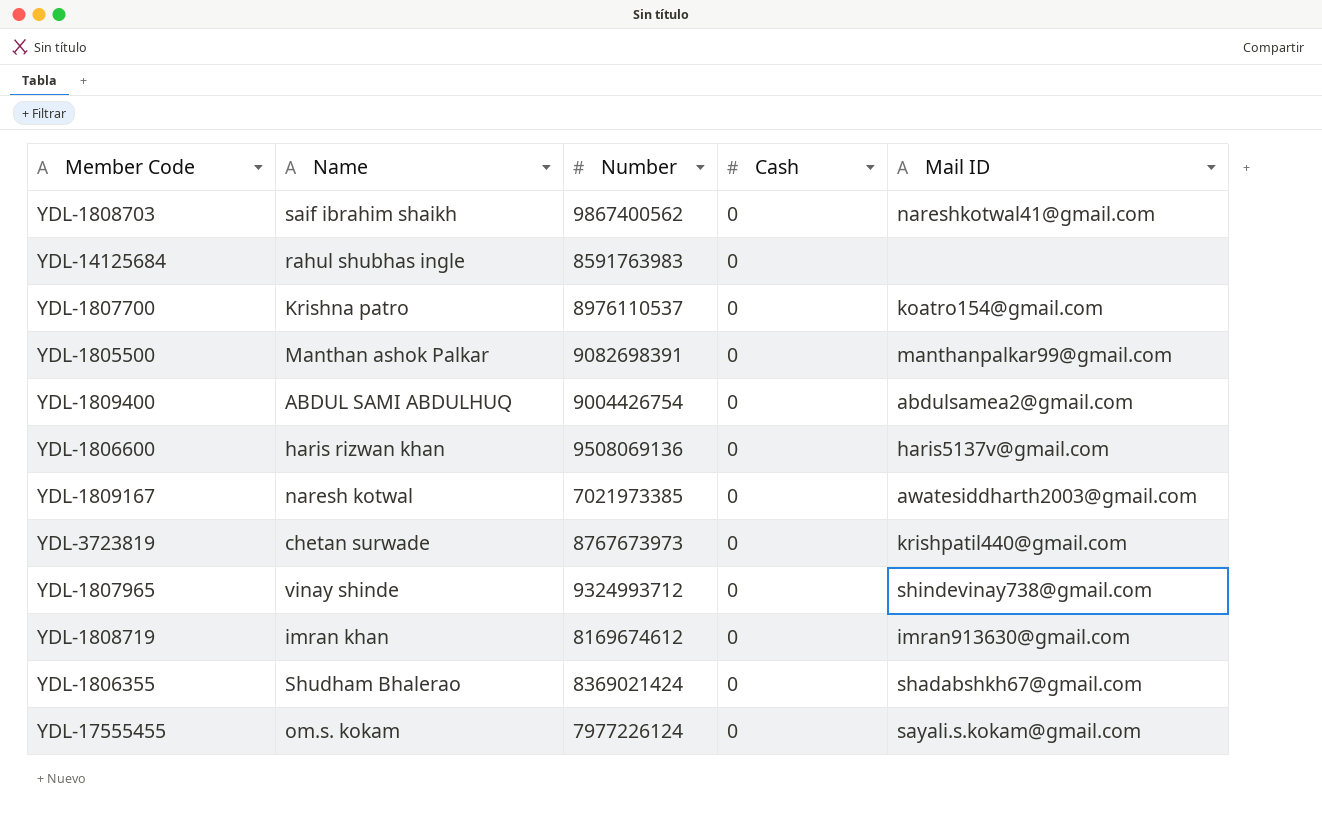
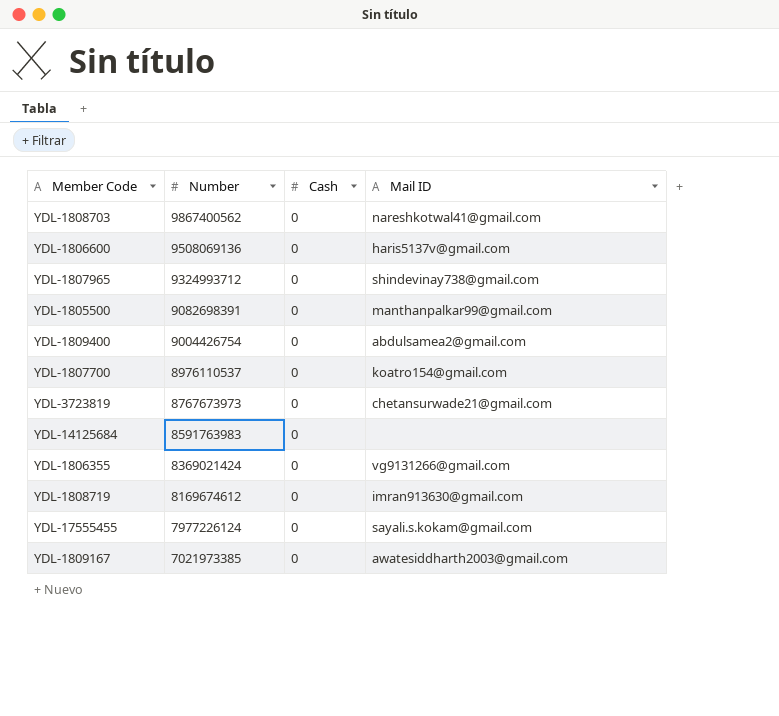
row order: none -> Number descending
column Name | position: 2 -> none
YDL-3723819 | Mail ID: krishpatil440@gmail.com -> chetansurwade21@gmail.com
YDL-1806355 | Mail ID: shadabshkh67@gmail.com -> vg9131266@gmail.com

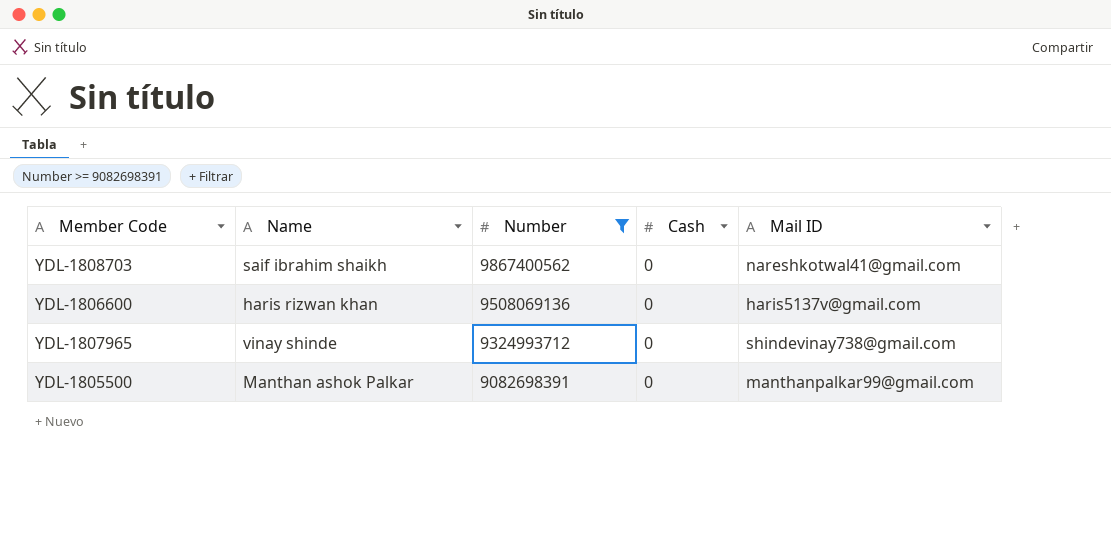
filter: none -> Number >= 9082698391
column Name | position: none -> 2

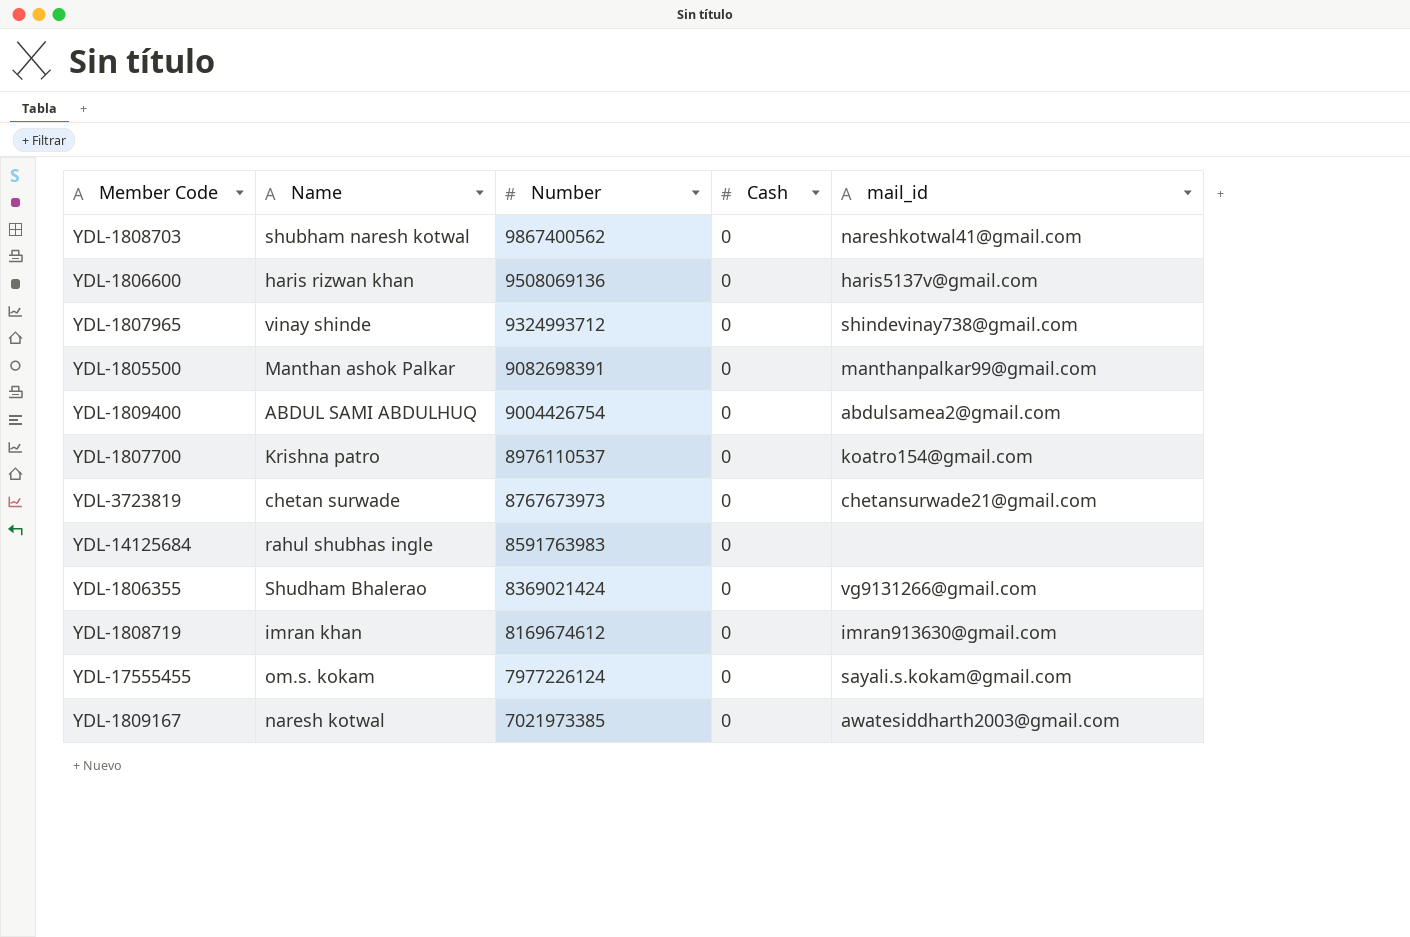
filter: Number >= 9082698391 -> none
column name: Mail ID -> mail_id
YDL-1808703 | Name: saif ibrahim shaikh -> shubham naresh kotwal

